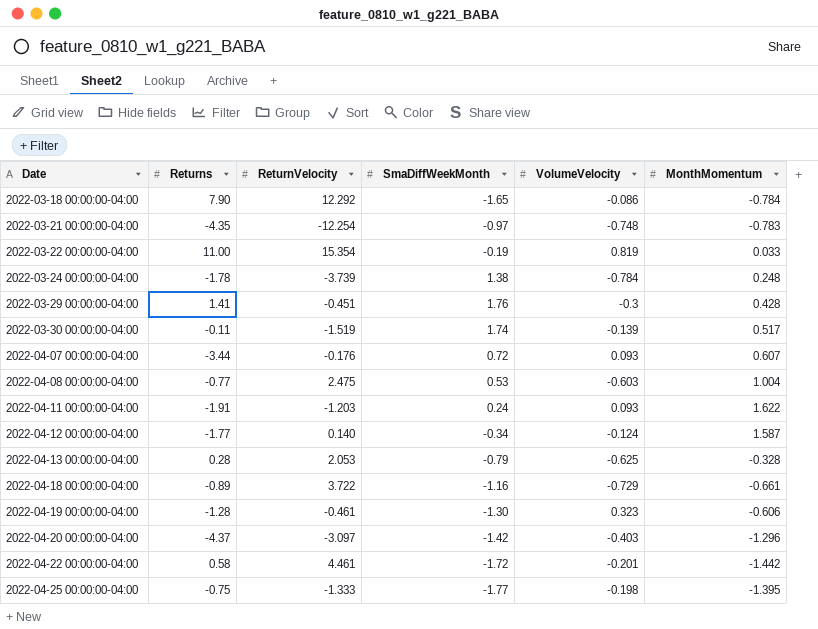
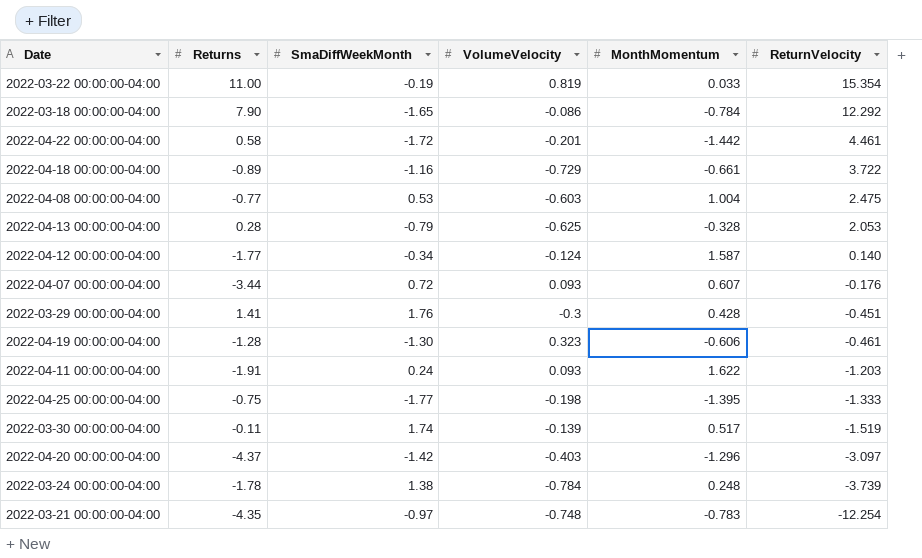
row order: Date ascending -> ReturnVelocity descending
column ReturnVelocity | position: 3 -> 6

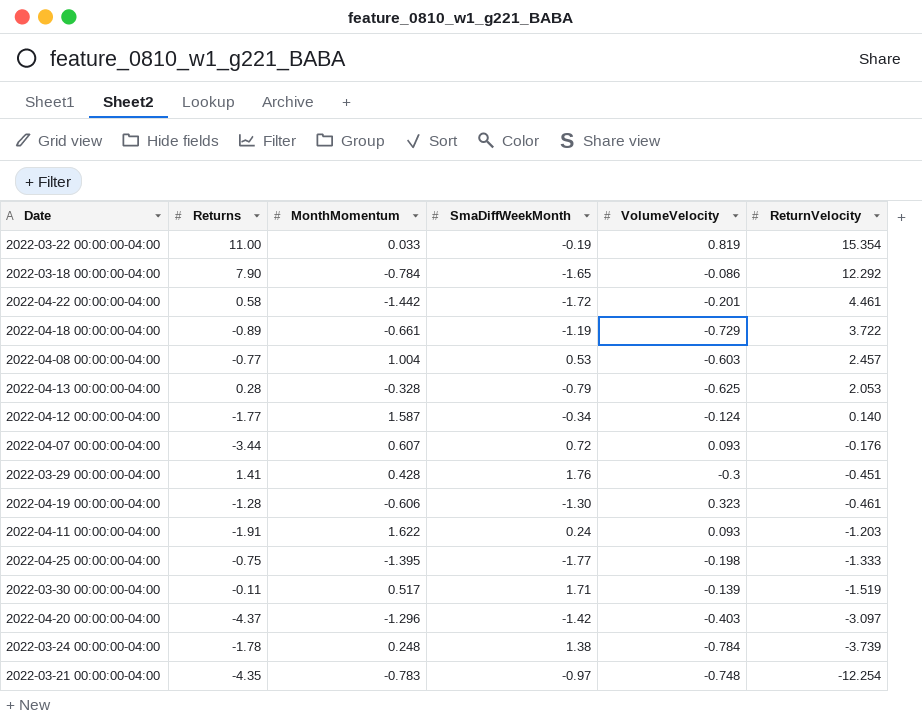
column MonthMomentum | position: 5 -> 3
2022-04-18 00:00:00-04:00 | SmaDiffWeekMonth: -1.16 -> -1.19
2022-04-08 00:00:00-04:00 | ReturnVelocity: 2.475 -> 2.457
2022-03-30 00:00:00-04:00 | SmaDiffWeekMonth: 1.74 -> 1.71

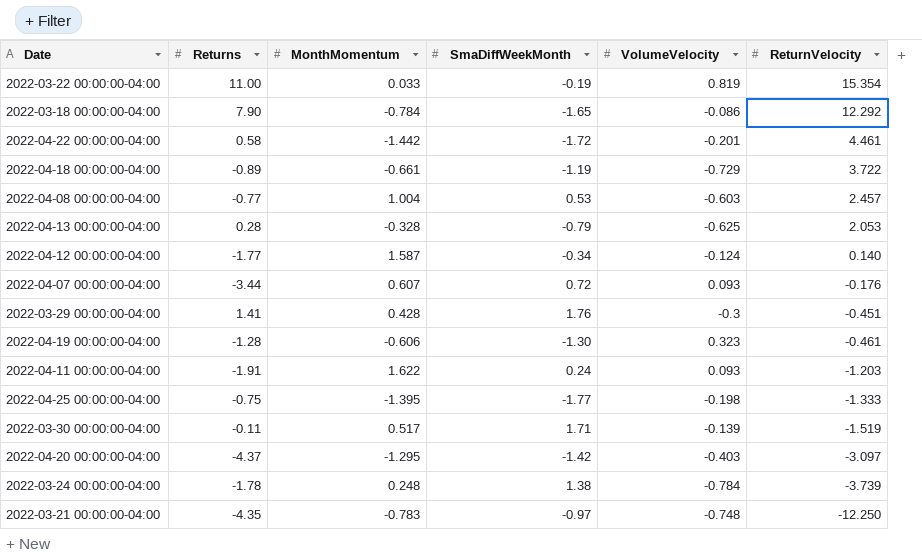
2022-04-20 00:00:00-04:00 | MonthMomentum: -1.296 -> -1.295
2022-03-21 00:00:00-04:00 | ReturnVelocity: -12.254 -> -12.250

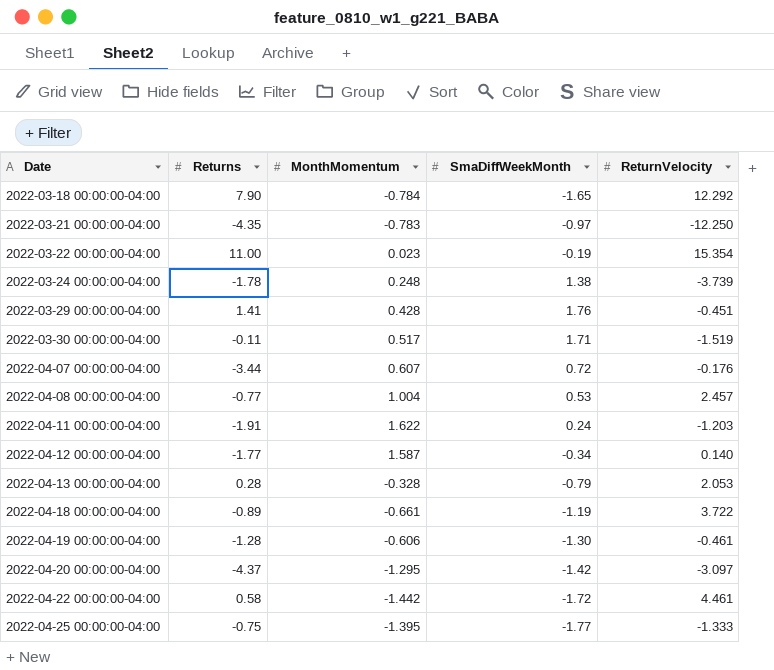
row order: ReturnVelocity descending -> Date ascending
column VolumeVelocity | position: 5 -> none
2022-03-22 00:00:00-04:00 | MonthMomentum: 0.033 -> 0.023

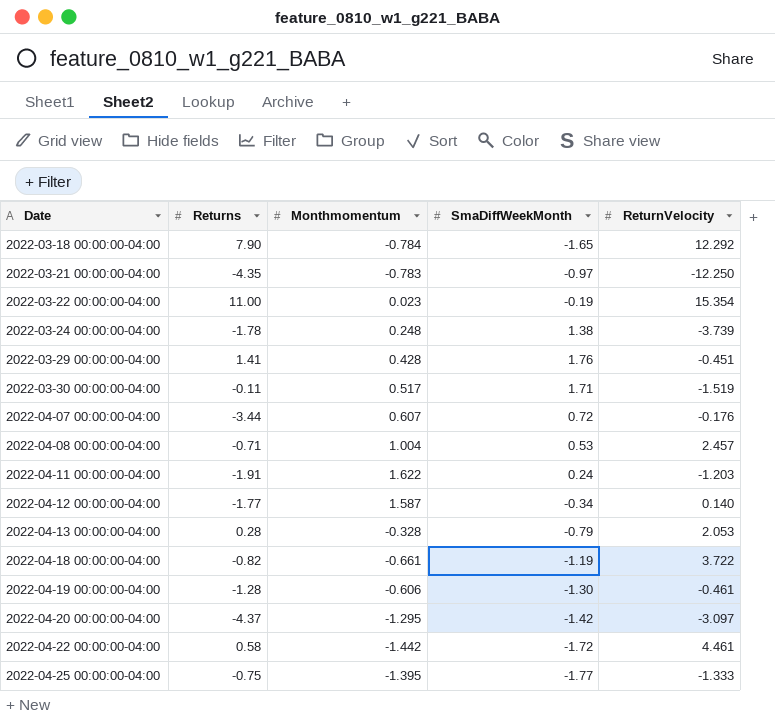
column name: MonthMomentum -> Monthmomentum
2022-04-08 00:00:00-04:00 | Returns: -0.77 -> -0.71
2022-04-18 00:00:00-04:00 | Returns: -0.89 -> -0.82

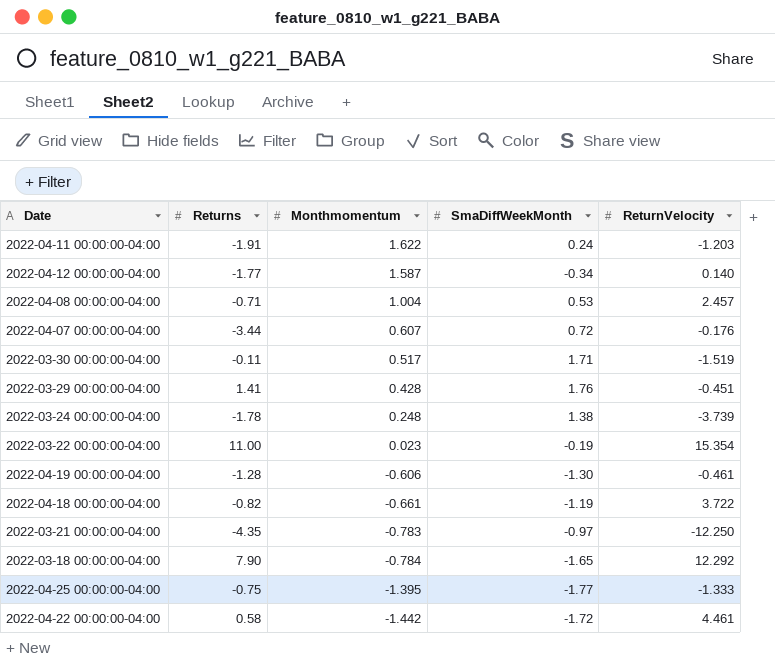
row order: Date ascending -> Monthmomentum descending
row 2022-04-13 00:00:00-04:00: 0.28 | -0.328 | -0.79 | 2.053 -> none
row 2022-04-20 00:00:00-04:00: -4.37 | -1.295 | -1.42 | -3.097 -> none

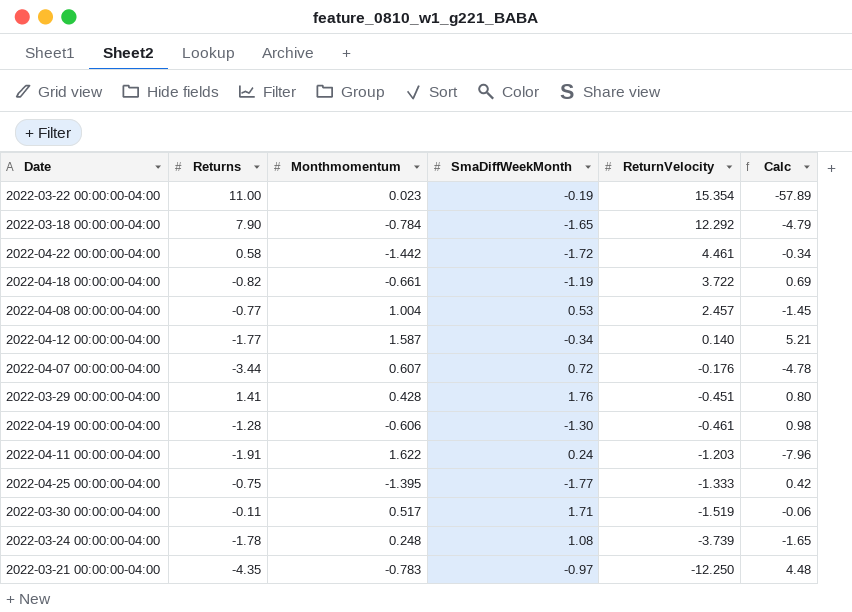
row order: Monthmomentum descending -> ReturnVelocity descending
column Calc | formula: none -> [Returns] / [SmaDiffWeekMonth]
2022-04-08 00:00:00-04:00 | Returns: -0.71 -> -0.77
2022-03-24 00:00:00-04:00 | SmaDiffWeekMonth: 1.38 -> 1.08

